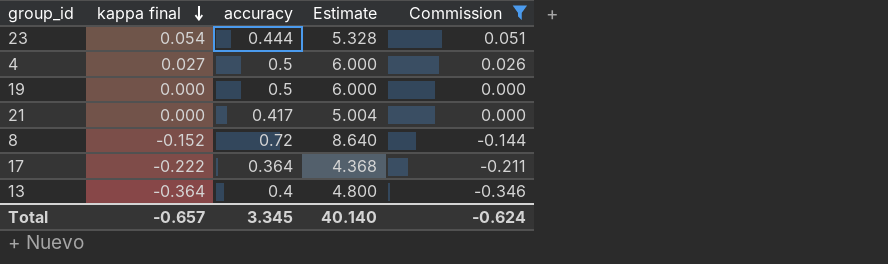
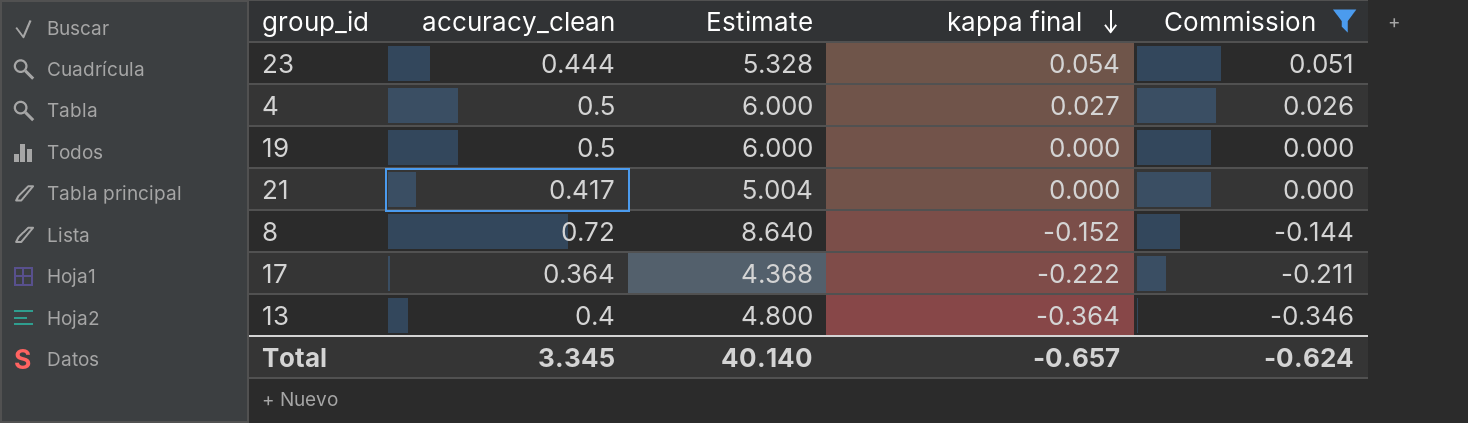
column name: accuracy -> accuracy_clean
column kappa final | position: 2 -> 4

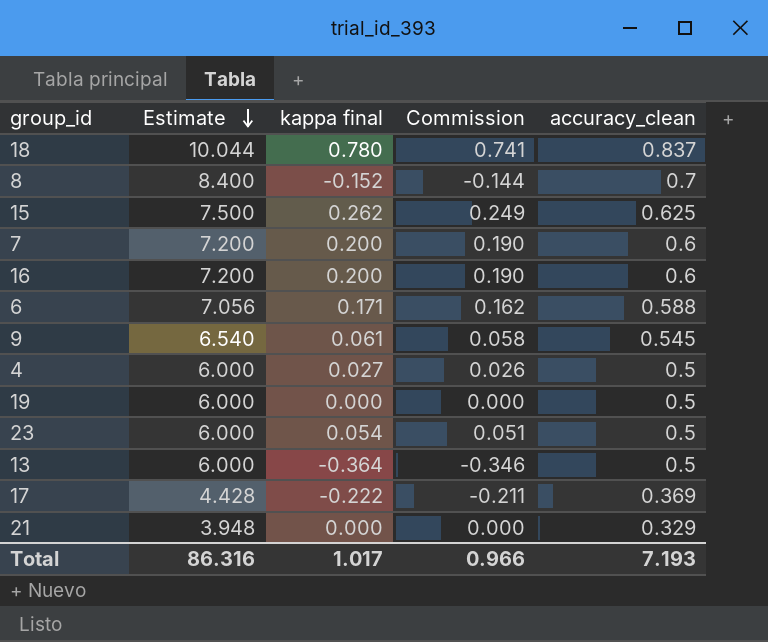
filter: Commission <= 0.051 -> none
row order: kappa final descending -> Estimate descending
column accuracy_clean | position: 2 -> 5
8 | Estimate: 8.640 -> 8.400
8 | accuracy_clean: 0.72 -> 0.7
23 | Estimate: 5.328 -> 6.000
23 | accuracy_clean: 0.444 -> 0.5
13 | Estimate: 4.800 -> 6.000
13 | accuracy_clean: 0.4 -> 0.5
17 | Estimate: 4.368 -> 4.428
17 | accuracy_clean: 0.364 -> 0.369
21 | Estimate: 5.004 -> 3.948
21 | accuracy_clean: 0.417 -> 0.329
Total | Estimate: 40.140 -> 86.316
Total | kappa final: -0.657 -> 1.017
Total | Commission: -0.624 -> 0.966
Total | accuracy_clean: 3.345 -> 7.193

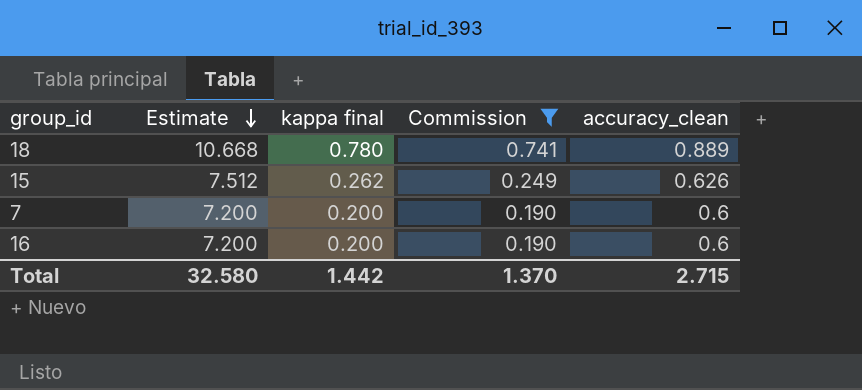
filter: none -> Commission >= 0.190
18 | Estimate: 10.044 -> 10.668
18 | accuracy_clean: 0.837 -> 0.889
15 | Estimate: 7.500 -> 7.512
15 | accuracy_clean: 0.625 -> 0.626
Total | Estimate: 86.316 -> 32.580
Total | kappa final: 1.017 -> 1.442
Total | Commission: 0.966 -> 1.370
Total | accuracy_clean: 7.193 -> 2.715

